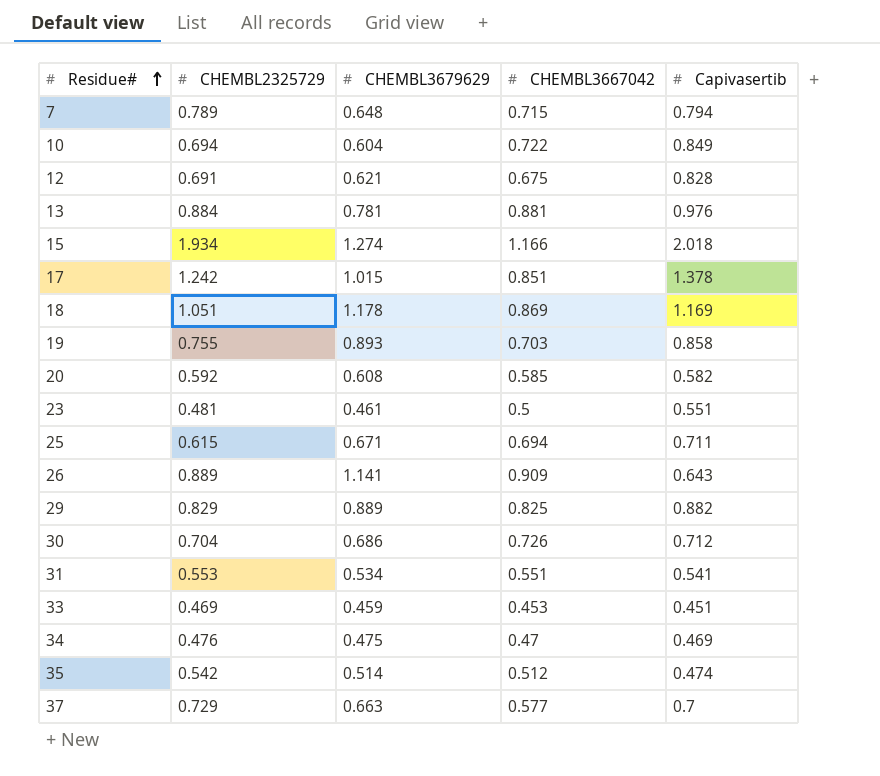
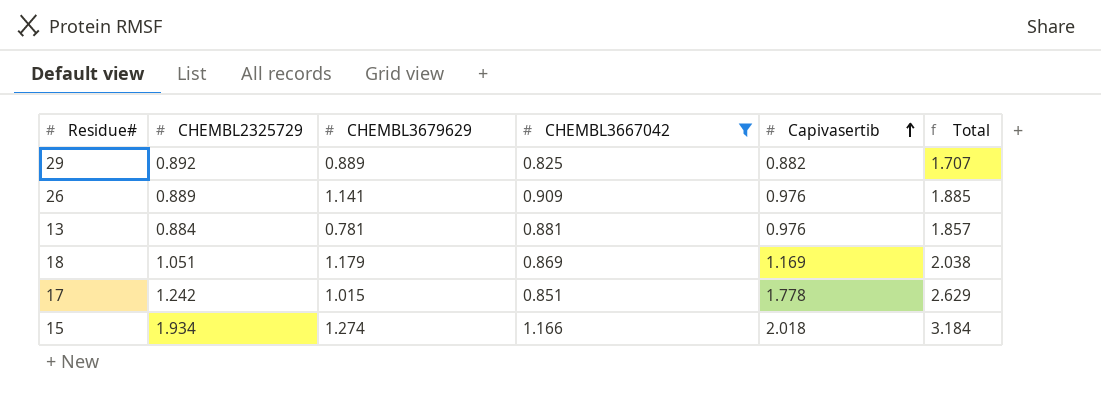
filter: none -> CHEMBL3667042 >= 0.825
row order: Residue# ascending -> Capivasertib ascending
column Total | formula: none -> [CHEMBL3667042] + [Capivasertib]
29 | CHEMBL2325729: 0.829 -> 0.892
26 | Capivasertib: 0.643 -> 0.976
18 | CHEMBL3679629: 1.178 -> 1.179
17 | Capivasertib: 1.378 -> 1.778

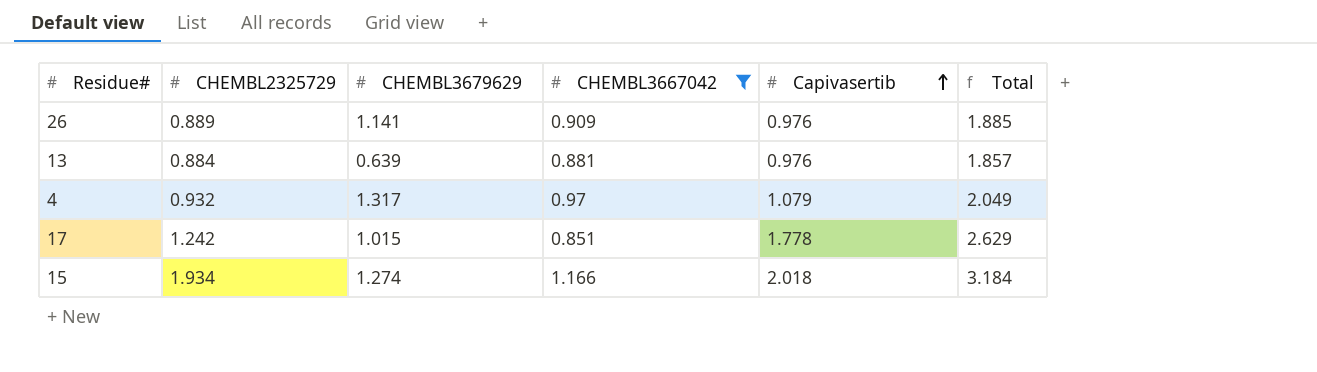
row 29: 0.892 | 0.889 | 0.825 | 0.882 | 1.707 -> none
row 18: 1.051 | 1.179 | 0.869 | 1.169 | 2.038 -> none
13 | CHEMBL3679629: 0.781 -> 0.639
row 4: none -> 0.932 | 1.317 | 0.97 | 1.079 | 2.049

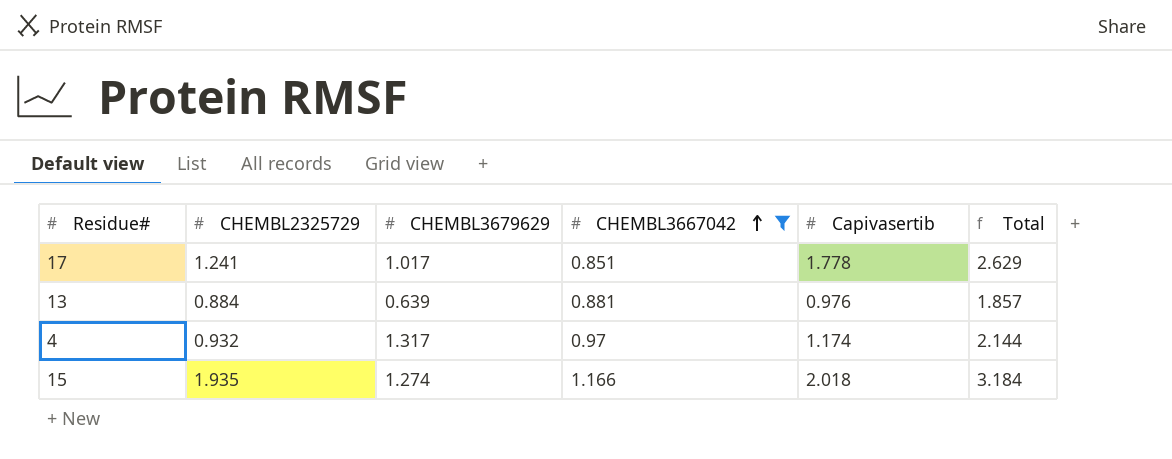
row order: Capivasertib ascending -> CHEMBL3667042 ascending
row 26: 0.889 | 1.141 | 0.909 | 0.976 | 1.885 -> none
17 | CHEMBL2325729: 1.242 -> 1.241
17 | CHEMBL3679629: 1.015 -> 1.017
4 | Capivasertib: 1.079 -> 1.174
4 | Total: 2.049 -> 2.144
15 | CHEMBL2325729: 1.934 -> 1.935

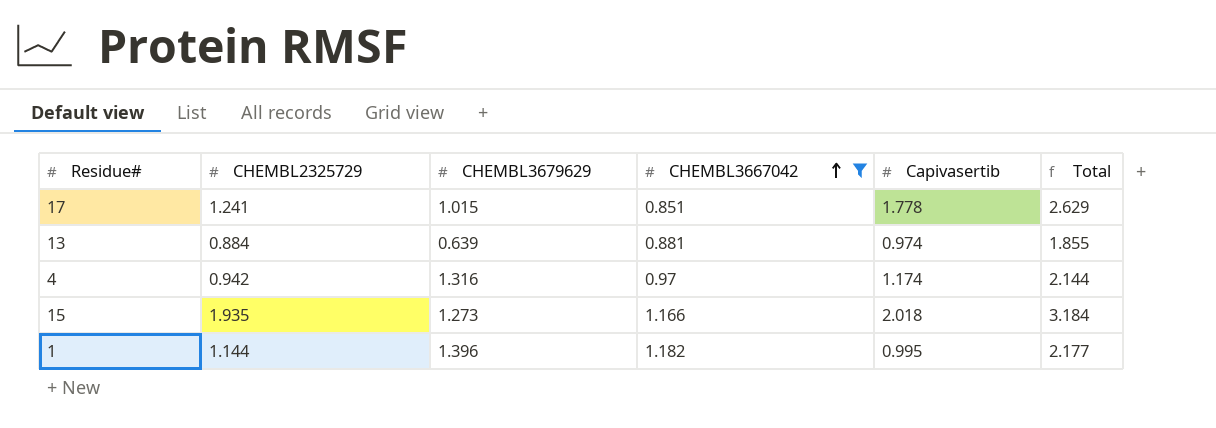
17 | CHEMBL3679629: 1.017 -> 1.015
13 | Capivasertib: 0.976 -> 0.974
13 | Total: 1.857 -> 1.855
4 | CHEMBL2325729: 0.932 -> 0.942
4 | CHEMBL3679629: 1.317 -> 1.316
15 | CHEMBL3679629: 1.274 -> 1.273
row 1: none -> 1.144 | 1.396 | 1.182 | 0.995 | 2.177

